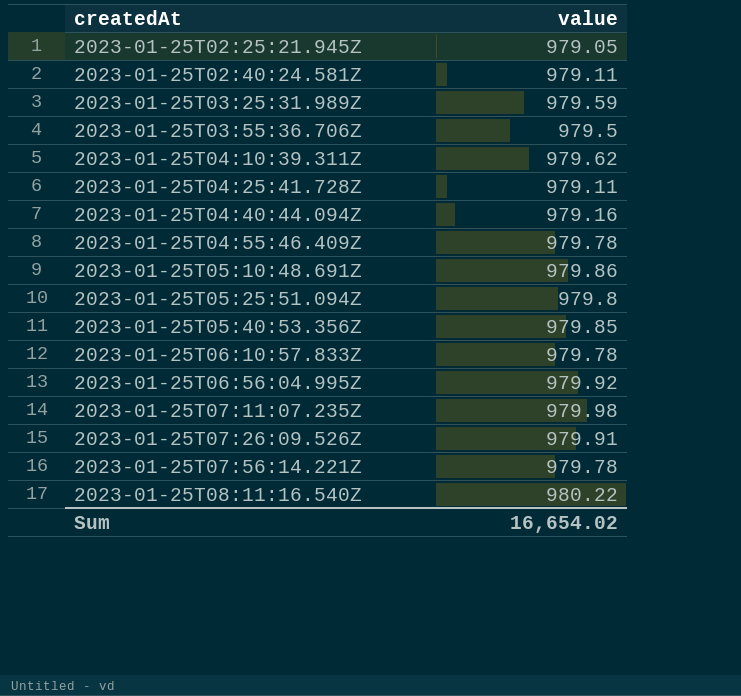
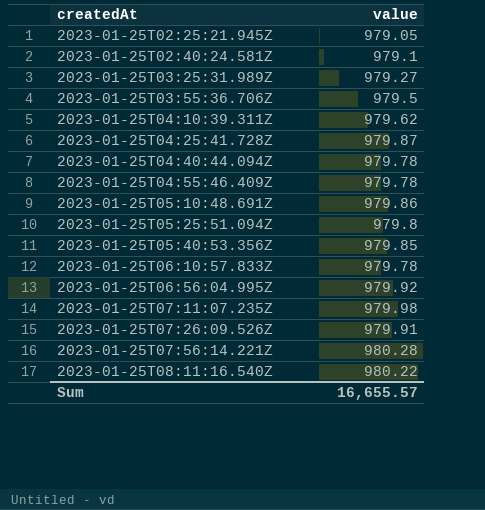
2023-01-25T02:40:24.581Z | value: 979.11 -> 979.1
2023-01-25T03:25:31.989Z | value: 979.59 -> 979.27
2023-01-25T04:25:41.728Z | value: 979.11 -> 979.87
2023-01-25T04:40:44.094Z | value: 979.16 -> 979.78
2023-01-25T07:56:14.221Z | value: 979.78 -> 980.28
Sum | value: 16,654.02 -> 16,655.57

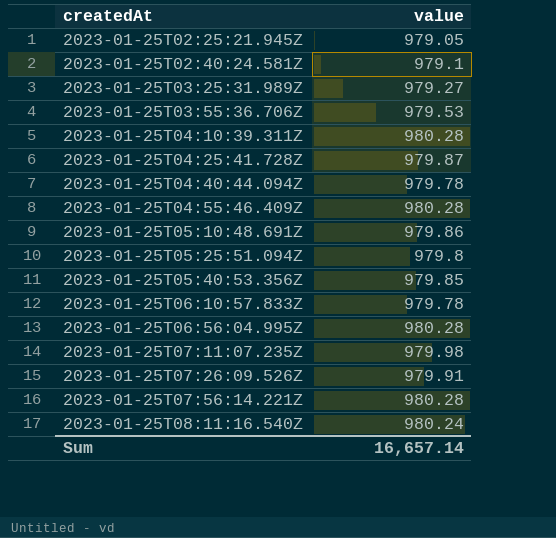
2023-01-25T03:55:36.706Z | value: 979.5 -> 979.53
2023-01-25T04:10:39.311Z | value: 979.62 -> 980.28
2023-01-25T04:55:46.409Z | value: 979.78 -> 980.28
2023-01-25T06:56:04.995Z | value: 979.92 -> 980.28
2023-01-25T08:11:16.540Z | value: 980.22 -> 980.24
Sum | value: 16,655.57 -> 16,657.14

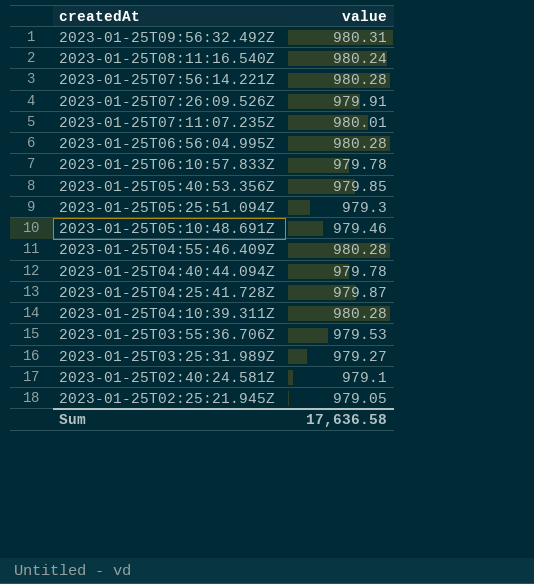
row order: createdAt ascending -> createdAt descending
row 2023-01-25T09:56:32.492Z: none -> 980.31
2023-01-25T07:11:07.235Z | value: 979.98 -> 980.01
2023-01-25T05:25:51.094Z | value: 979.8 -> 979.3
2023-01-25T05:10:48.691Z | value: 979.86 -> 979.46
Sum | value: 16,657.14 -> 17,636.58

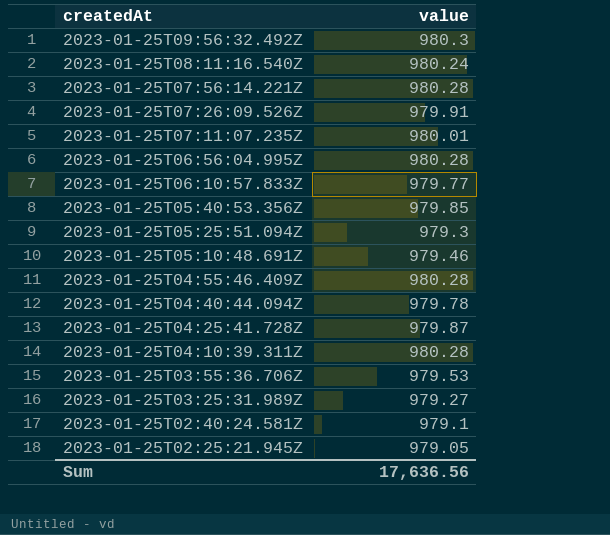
2023-01-25T09:56:32.492Z | value: 980.31 -> 980.3
2023-01-25T06:10:57.833Z | value: 979.78 -> 979.77
Sum | value: 17,636.58 -> 17,636.56

